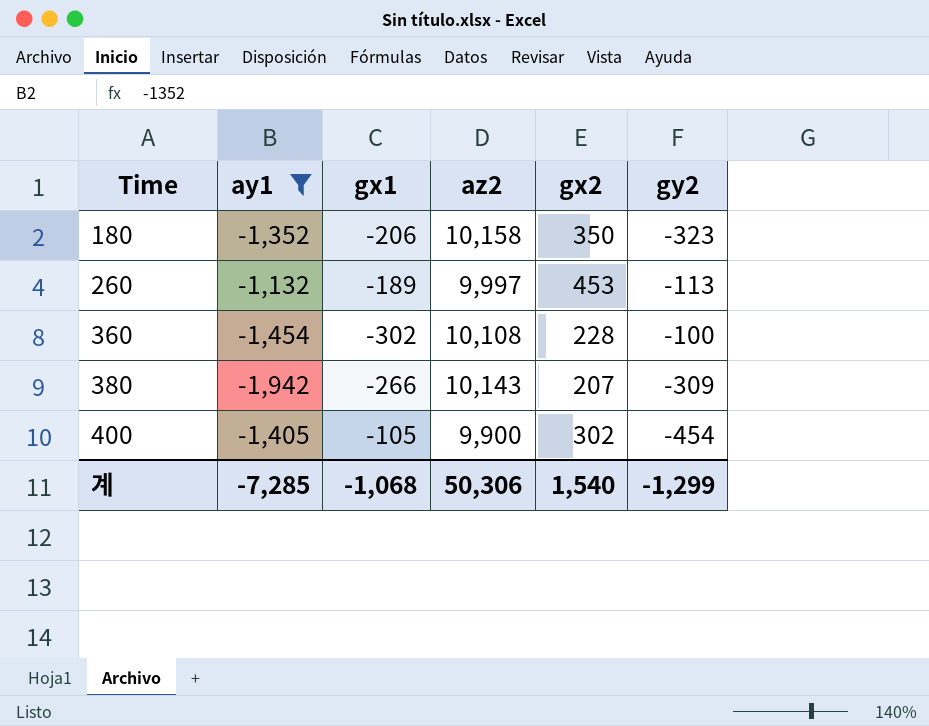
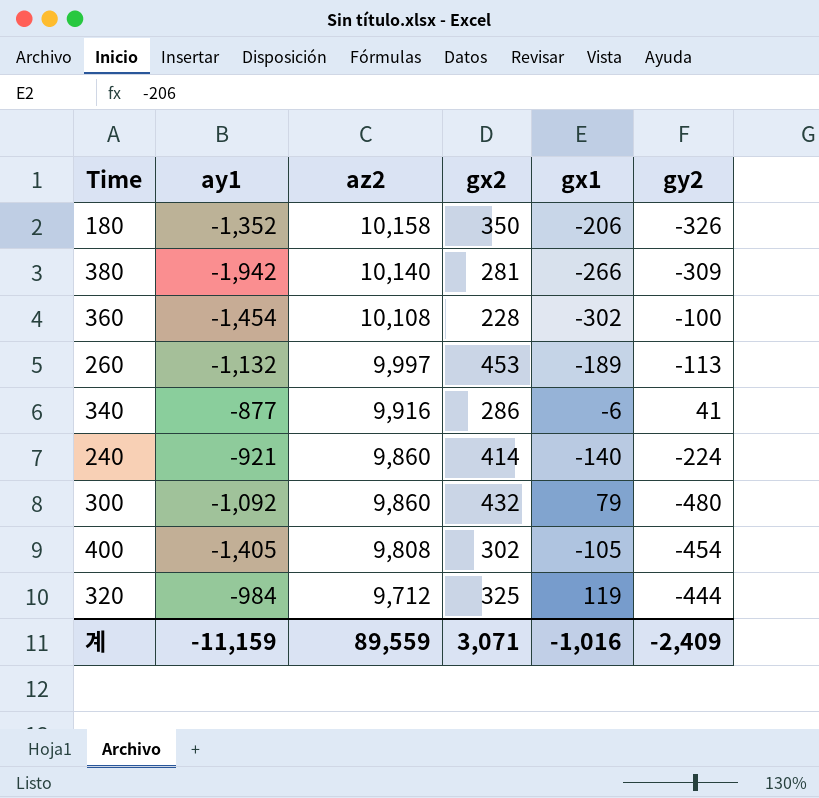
filter: ay1 <= -1,132 -> none
row order: Time ascending -> az2 descending
column gx1 | position: 3 -> 5
180 | gy2: -323 -> -326
380 | az2: 10,143 -> 10,140
380 | gx2: 207 -> 281
400 | az2: 9,900 -> 9,808
계 | ay1: -7,285 -> -11,159
계 | az2: 50,306 -> 89,559
계 | gx2: 1,540 -> 3,071
계 | gx1: -1,068 -> -1,016
계 | gy2: -1,299 -> -2,409

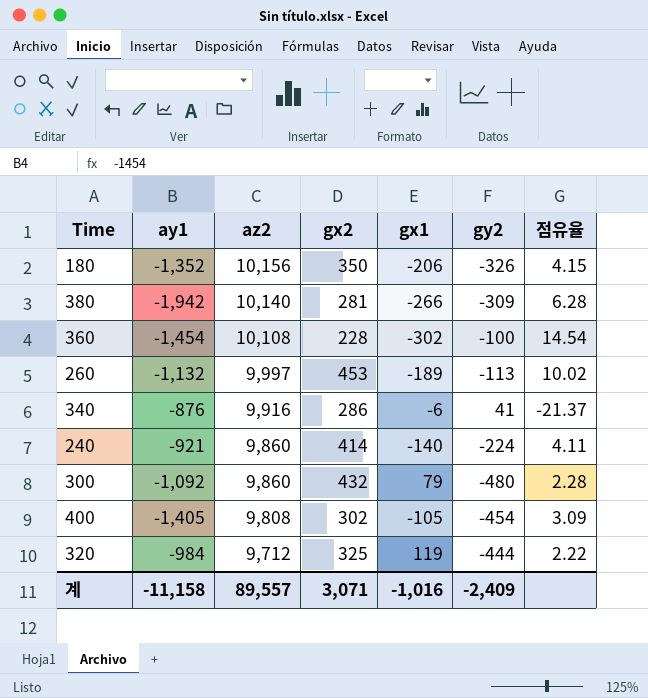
column 점유율 | formula: none -> [ay1] / [gy2]
180 | az2: 10,158 -> 10,156
340 | ay1: -877 -> -876
계 | ay1: -11,159 -> -11,158
계 | az2: 89,559 -> 89,557

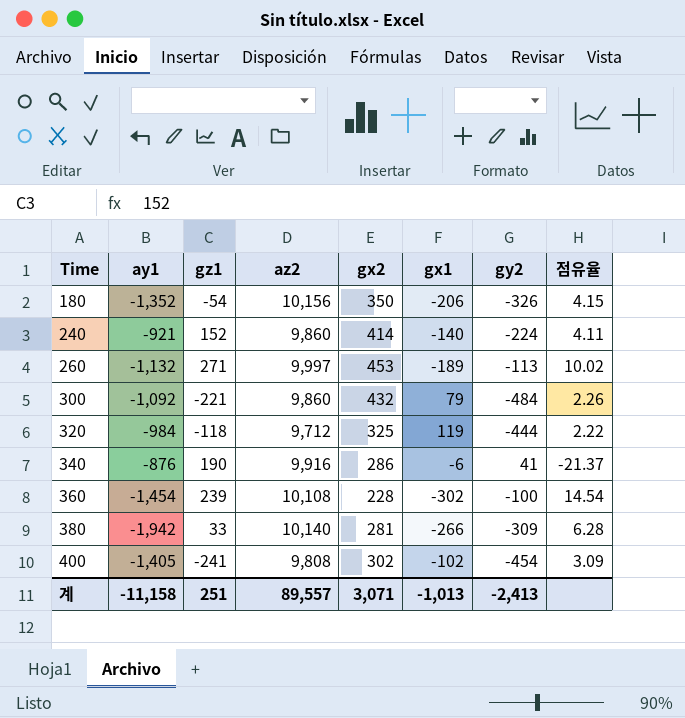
row order: az2 descending -> Time ascending
column gz1 | position: none -> 3
300 | gy2: -480 -> -484
300 | 점유율: 2.28 -> 2.26
400 | gx1: -105 -> -102
계 | gx1: -1,016 -> -1,013
계 | gy2: -2,409 -> -2,413

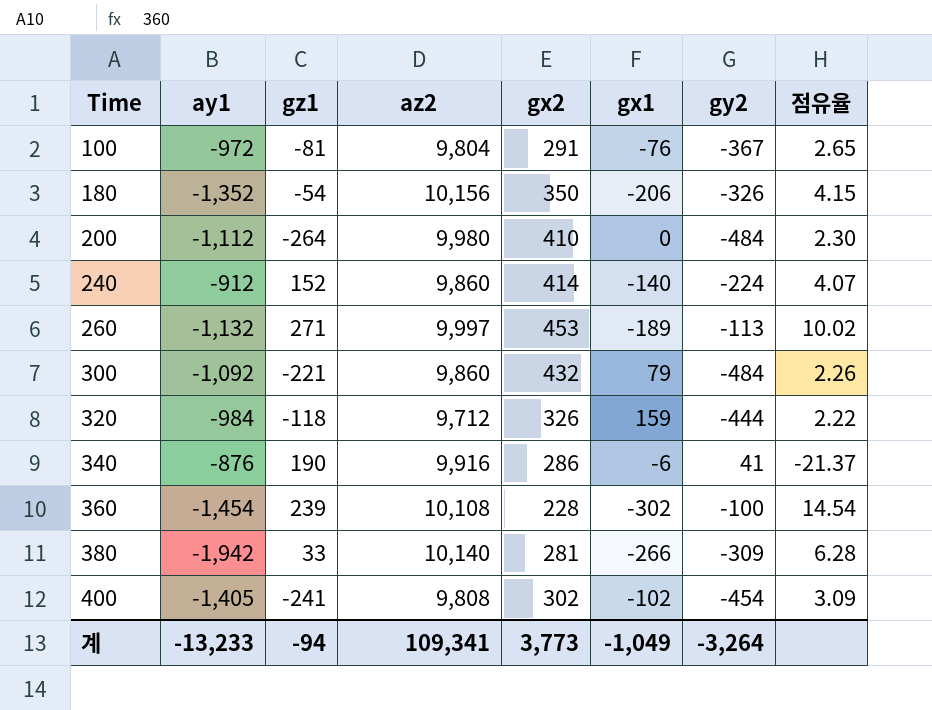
row 100: none -> -972 | -81 | 9,804 | 291 | -76 | -367 | 2.65
row 200: none -> -1,112 | -264 | 9,980 | 410 | 0 | -484 | 2.30
240 | ay1: -921 -> -912
240 | 점유율: 4.11 -> 4.07
320 | gx2: 325 -> 326
320 | gx1: 119 -> 159
계 | ay1: -11,158 -> -13,233
계 | gz1: 251 -> -94
계 | az2: 89,557 -> 109,341
계 | gx2: 3,071 -> 3,773
계 | gx1: -1,013 -> -1,049
계 | gy2: -2,413 -> -3,264

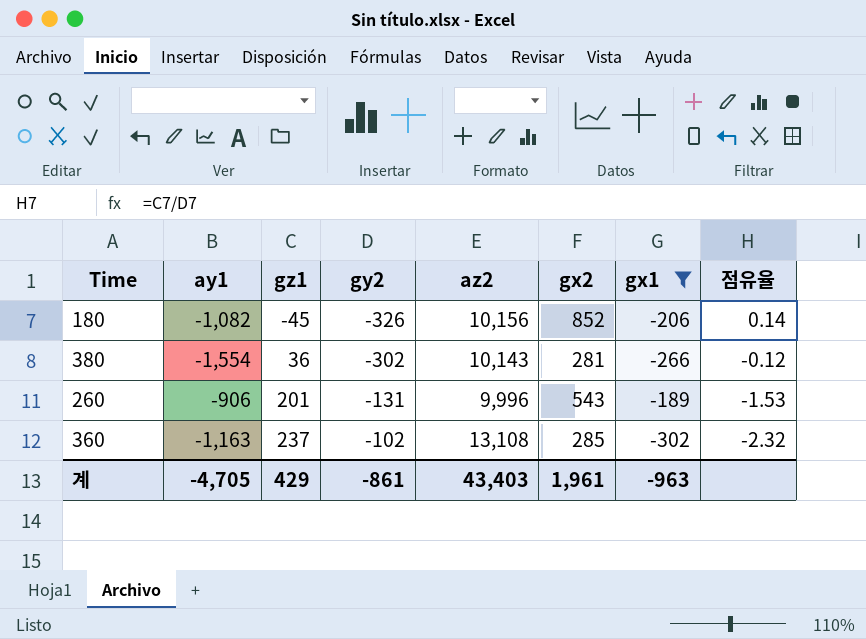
filter: none -> gx1 <= -189
row order: Time ascending -> gz1 ascending
column gy2 | position: 7 -> 4
column 점유율 | formula: [ay1] / [gy2] -> [gz1] / [gy2]
180 | ay1: -1,352 -> -1,082
180 | gz1: -54 -> -45
180 | gx2: 350 -> 852
380 | ay1: -1,942 -> -1,554
380 | gz1: 33 -> 36
380 | gy2: -309 -> -302
380 | az2: 10,140 -> 10,143
260 | ay1: -1,132 -> -906
260 | gz1: 271 -> 201
260 | gy2: -113 -> -131
260 | az2: 9,997 -> 9,996
260 | gx2: 453 -> 543
360 | ay1: -1,454 -> -1,163
360 | gz1: 239 -> 237
360 | gy2: -100 -> -102
360 | az2: 10,108 -> 13,108
360 | gx2: 228 -> 285
계 | ay1: -13,233 -> -4,705
계 | gz1: -94 -> 429
계 | gy2: -3,264 -> -861
계 | az2: 109,341 -> 43,403
계 | gx2: 3,773 -> 1,961
계 | gx1: -1,049 -> -963

